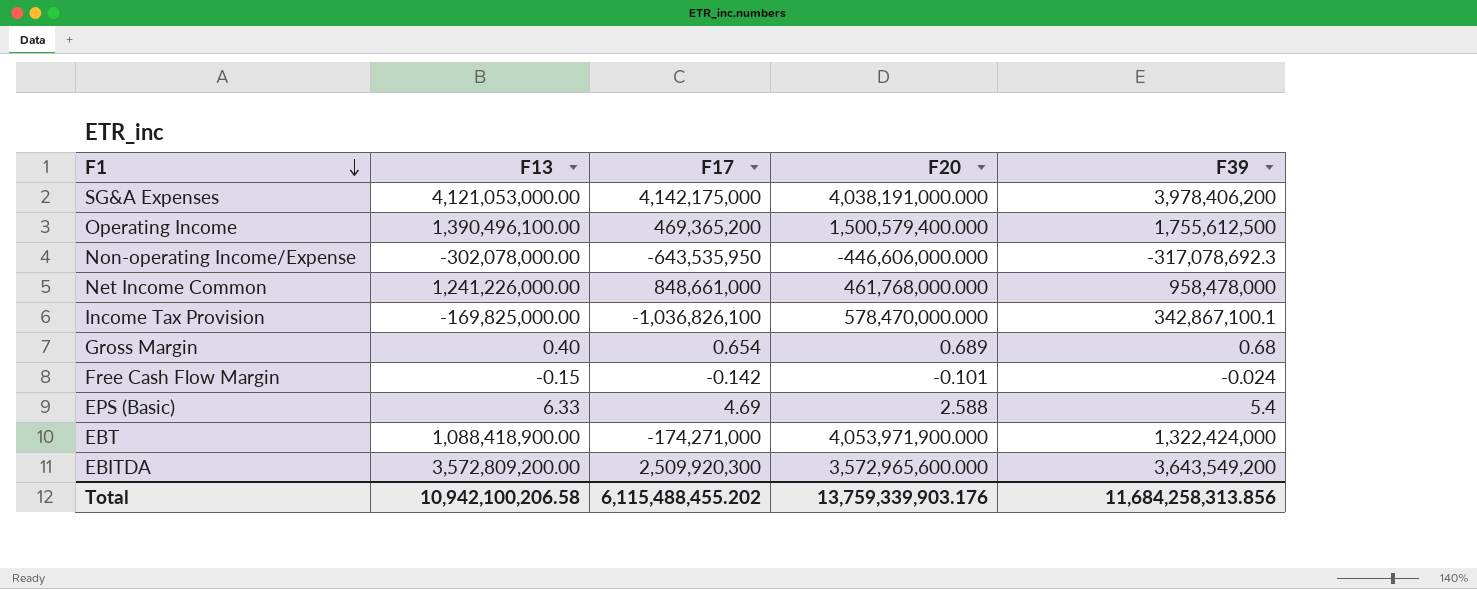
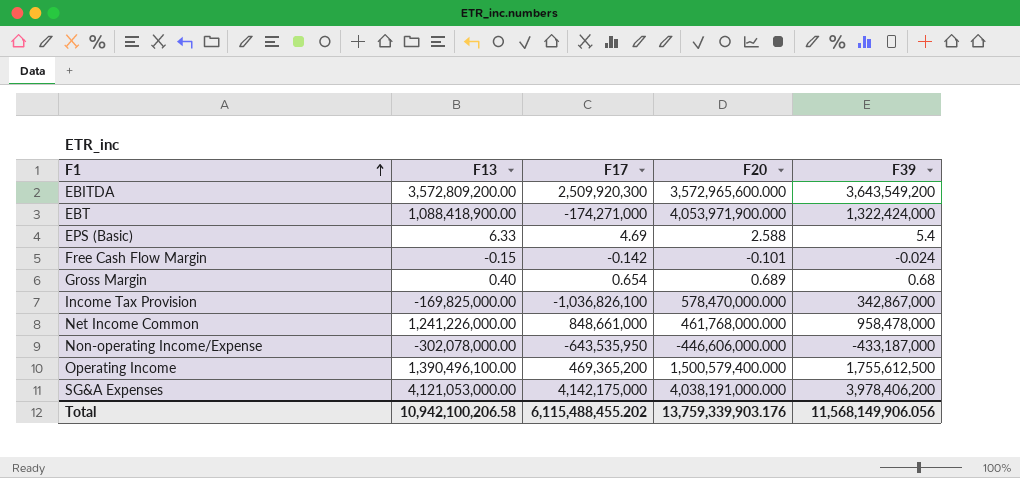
row order: F1 descending -> F1 ascending
Income Tax Provision | F39: 342,867,100.1 -> 342,867,000
Non-operating Income/Expense | F39: -317,078,692.3 -> -433,187,000
Total | F39: 11,684,258,313.856 -> 11,568,149,906.056

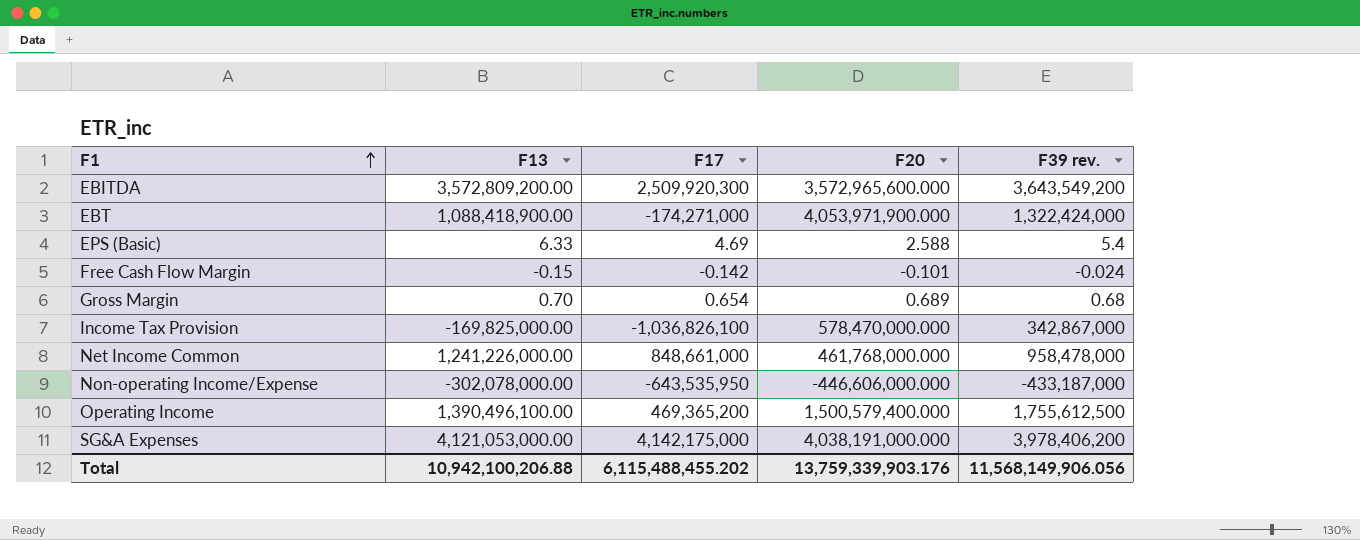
column name: F39 -> F39 rev.
Gross Margin | F13: 0.40 -> 0.70
Total | F13: 10,942,100,206.58 -> 10,942,100,206.88

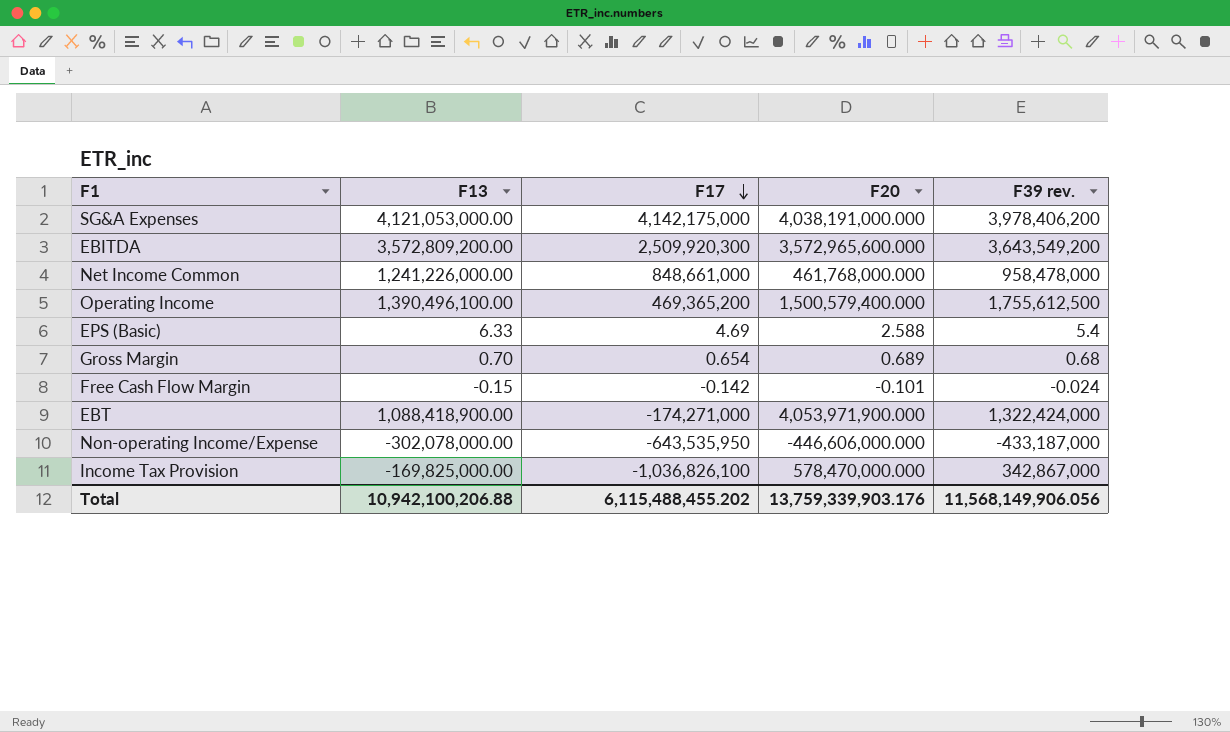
row order: F1 ascending -> F17 descending

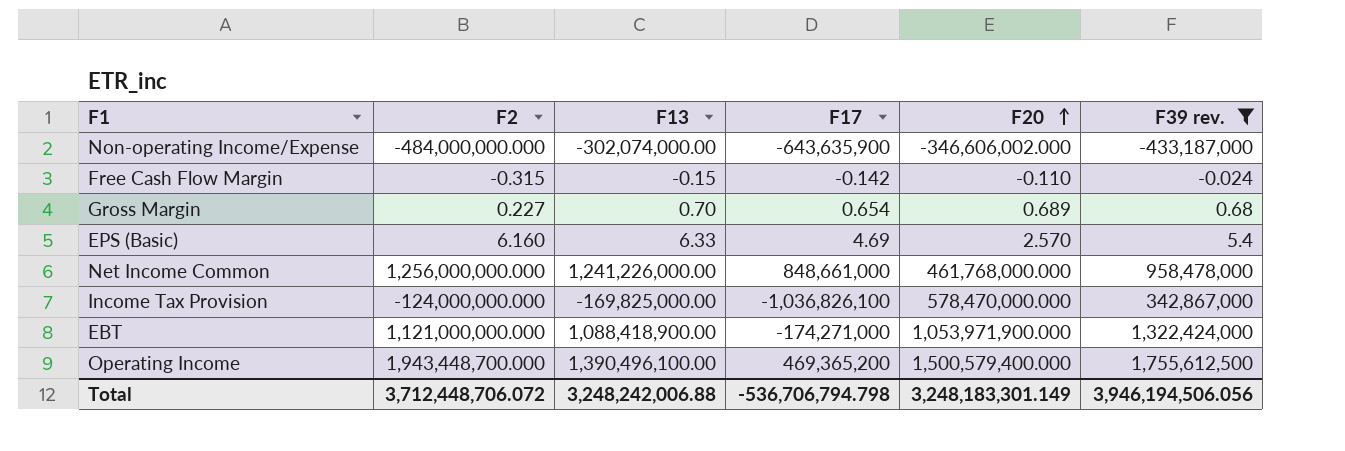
filter: none -> F39 rev. <= 1,755,612,500
row order: F17 descending -> F20 ascending
column F2 | position: none -> 2
Non-operating Income/Expense | F13: -302,078,000.00 -> -302,074,000.00
Non-operating Income/Expense | F17: -643,535,950 -> -643,635,900
Non-operating Income/Expense | F20: -446,606,000.000 -> -346,606,002.000
Free Cash Flow Margin | F20: -0.101 -> -0.110
EPS (Basic) | F20: 2.588 -> 2.570
EBT | F20: 4,053,971,900.000 -> 1,053,971,900.000
Total | F13: 10,942,100,206.88 -> 3,248,242,006.88
Total | F17: 6,115,488,455.202 -> -536,706,794.798
Total | F20: 13,759,339,903.176 -> 3,248,183,301.149
Total | F39 rev.: 11,568,149,906.056 -> 3,946,194,506.056

